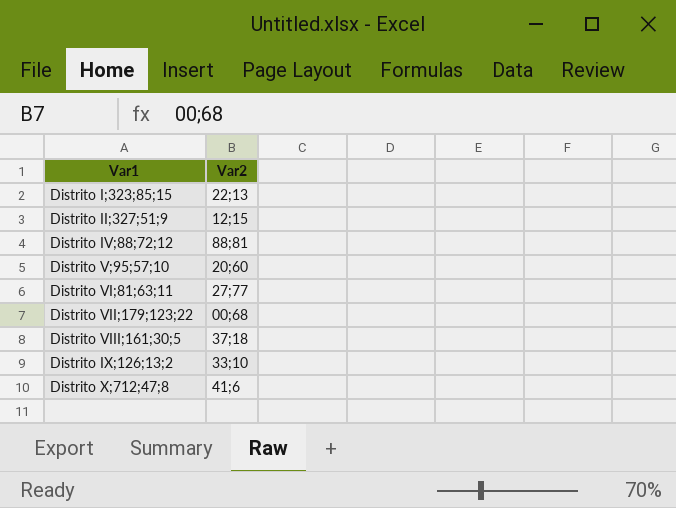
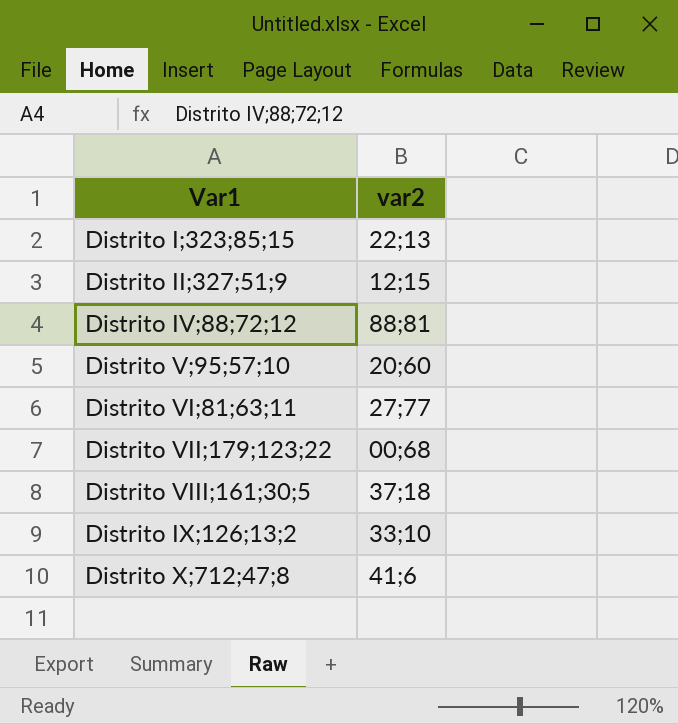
column name: Var2 -> var2

